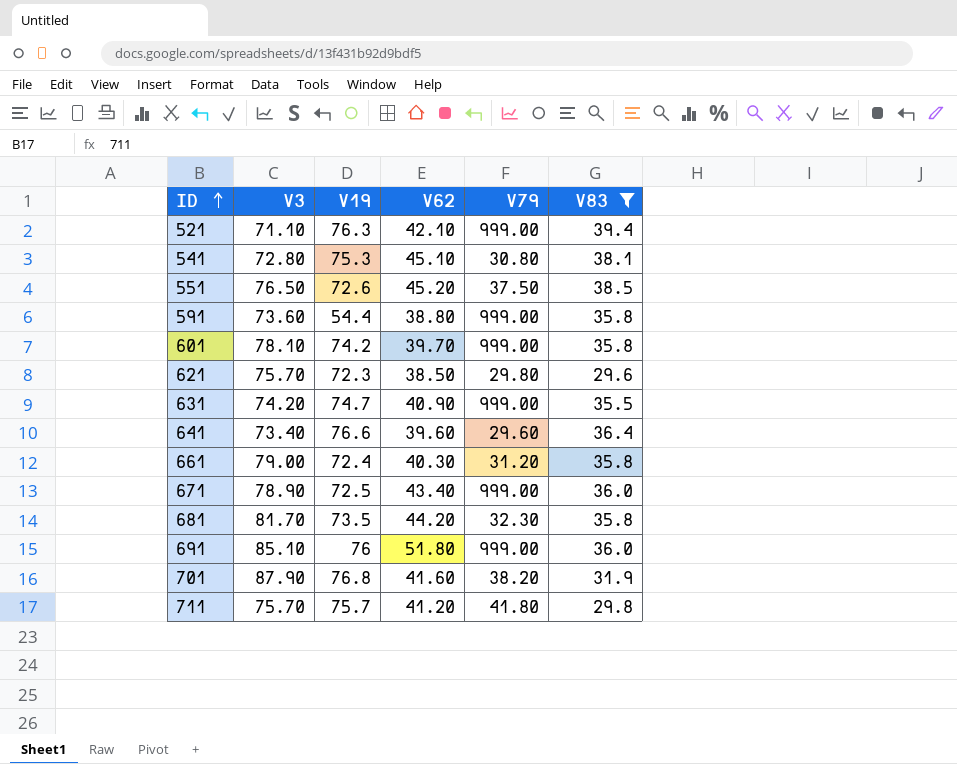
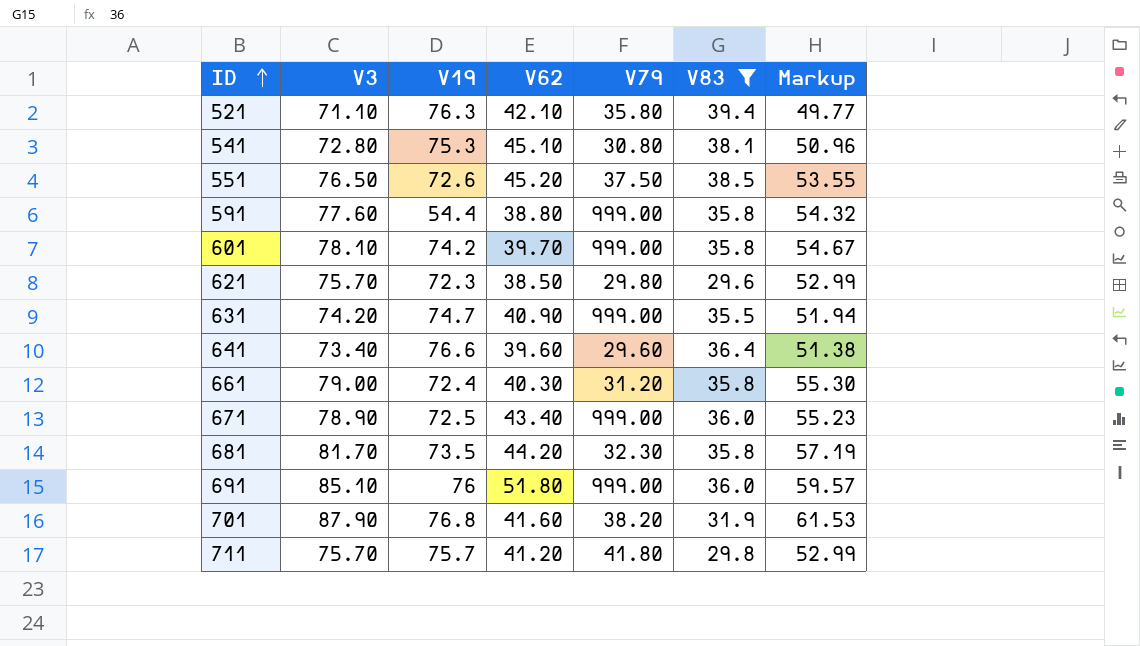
column Markup | formula: none -> [V3] * 0.7
521 | V79: 999.00 -> 35.80
591 | V3: 73.60 -> 77.60

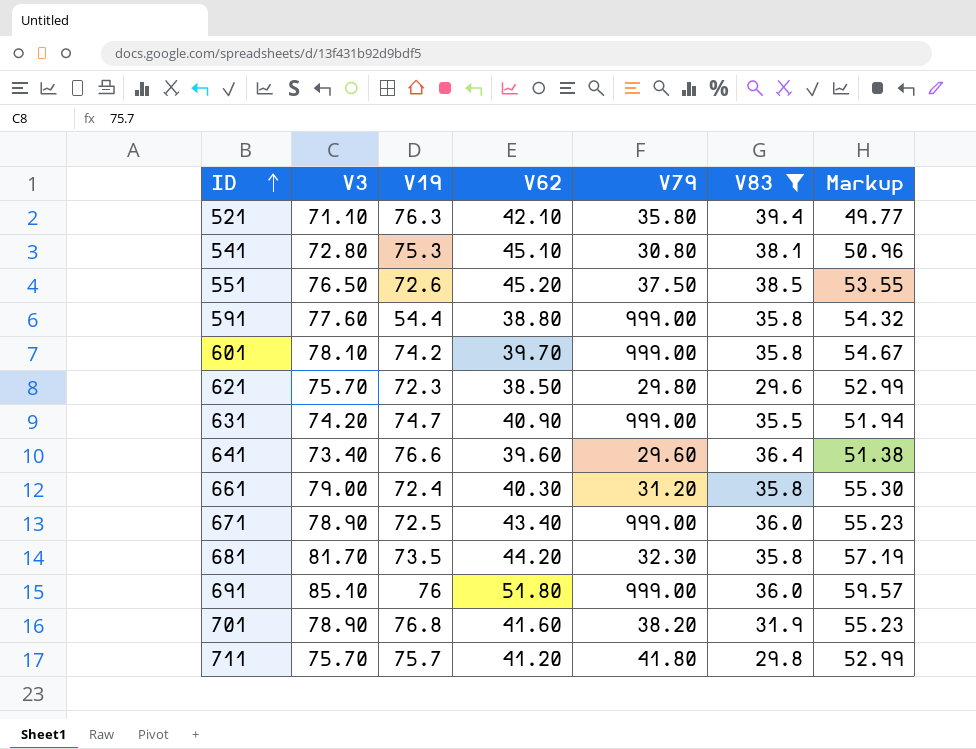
701 | V3: 87.90 -> 78.90
701 | Markup: 61.53 -> 55.23

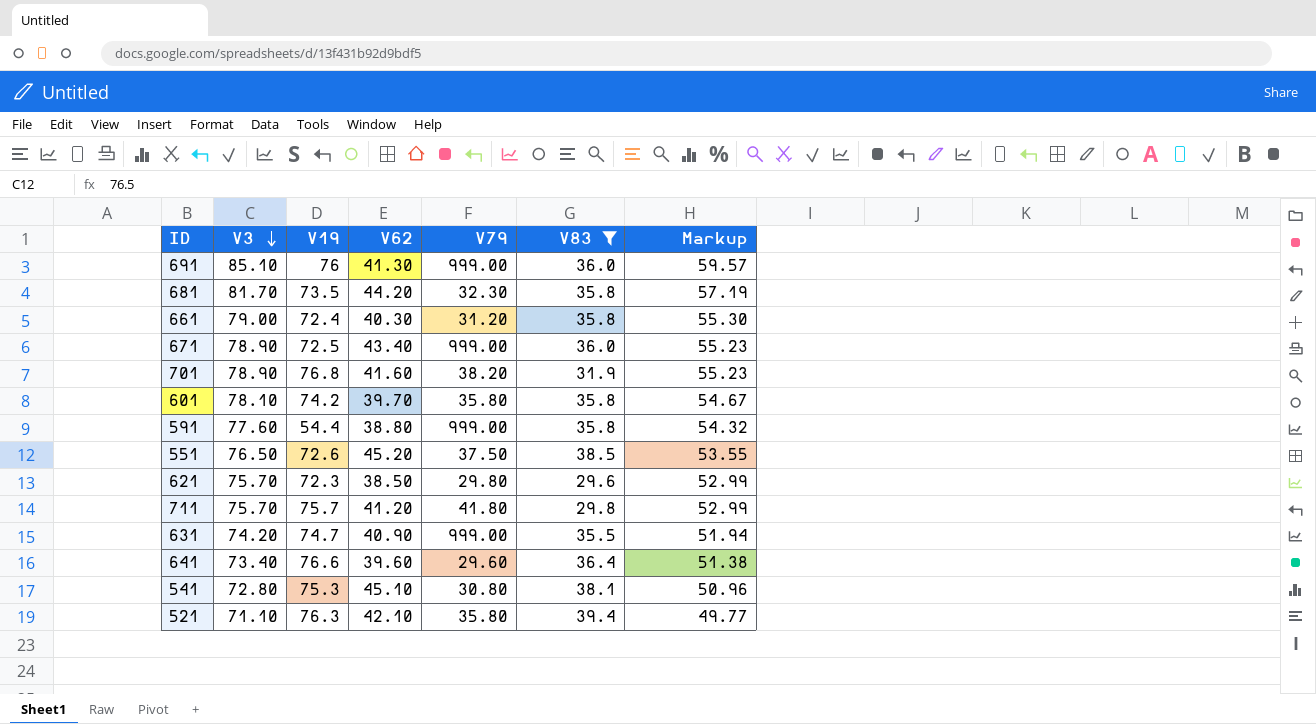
row order: ID ascending -> V3 descending
691 | V62: 51.80 -> 41.30
601 | V79: 999.00 -> 35.80

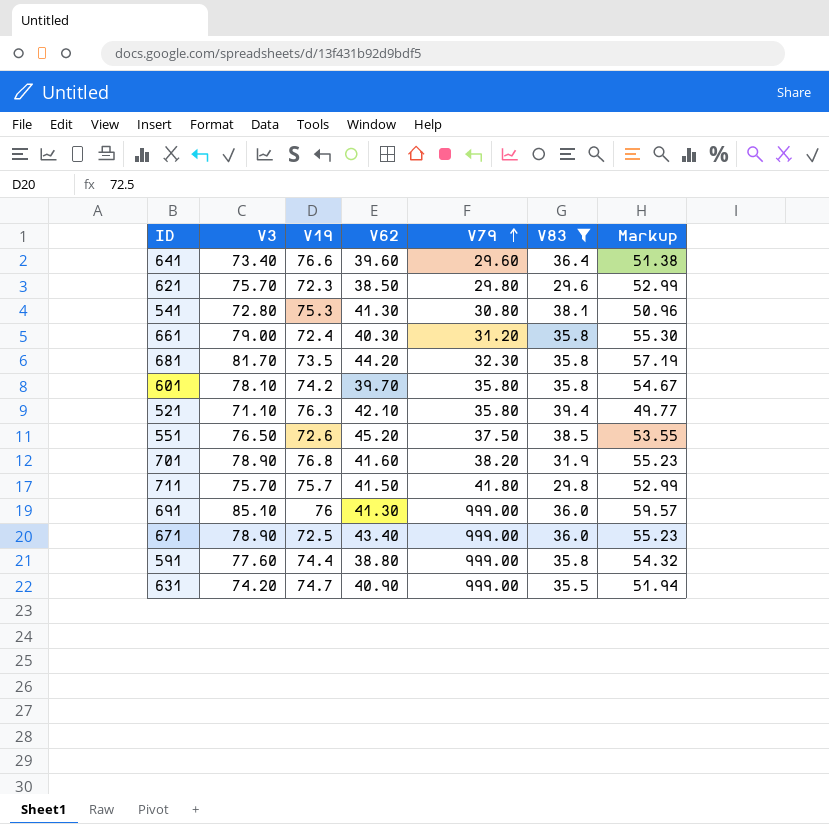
row order: V3 descending -> V79 ascending
541 | V62: 45.10 -> 41.30
711 | V62: 41.20 -> 41.50
591 | V19: 54.4 -> 74.4

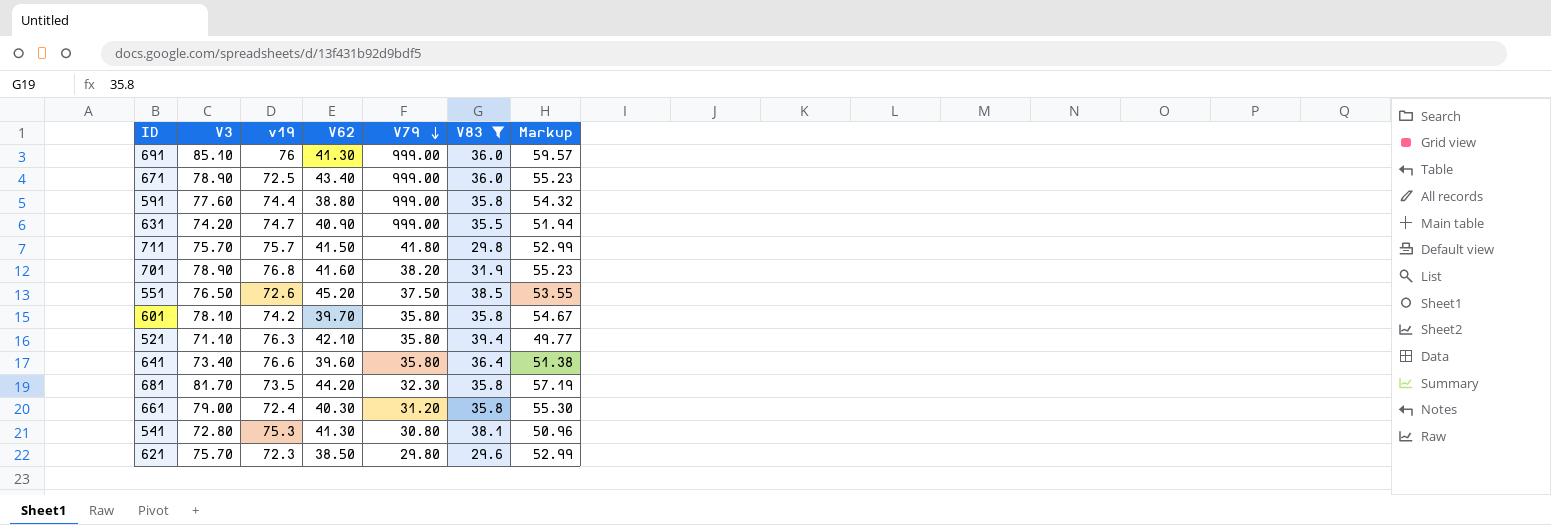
row order: V79 ascending -> V79 descending
column name: V19 -> v19
641 | V79: 29.60 -> 35.80

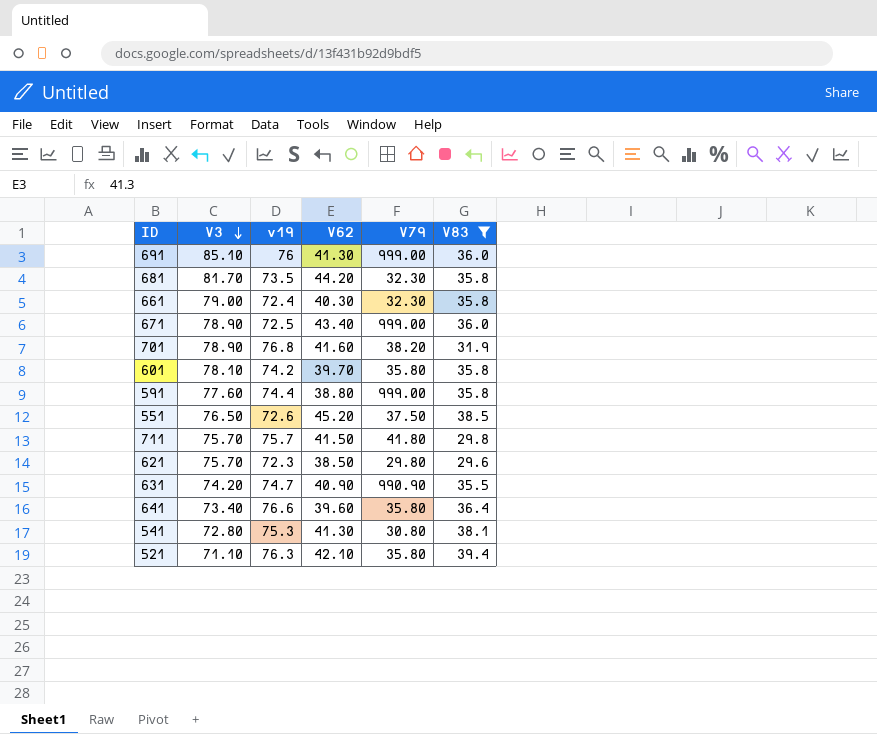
row order: V79 descending -> V3 descending
column Markup | formula: [V3] * 0.7 -> none
661 | V79: 31.20 -> 32.30
631 | V79: 999.00 -> 990.90

